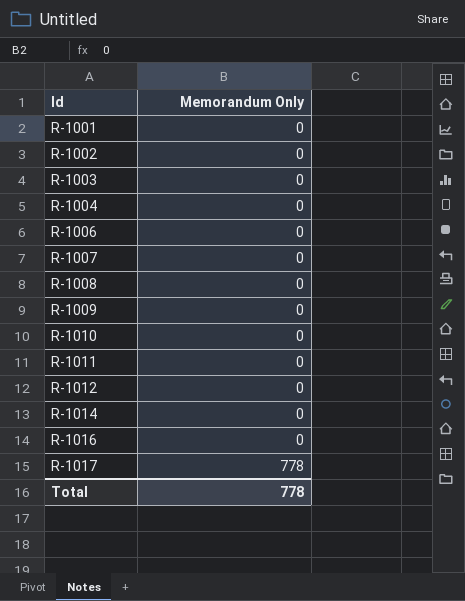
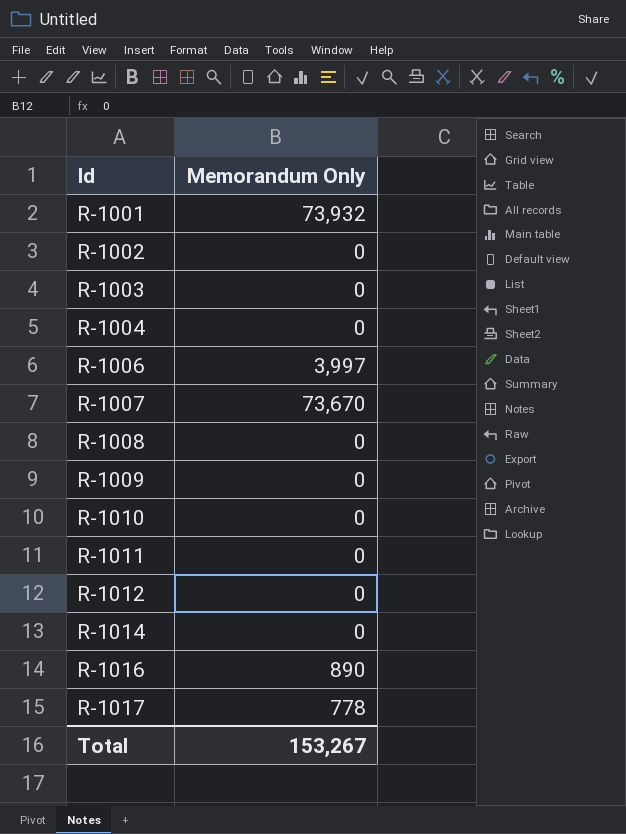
R-1001 | Memorandum Only: 0 -> 73,932
R-1006 | Memorandum Only: 0 -> 3,997
R-1007 | Memorandum Only: 0 -> 73,670
R-1016 | Memorandum Only: 0 -> 890
Total | Memorandum Only: 778 -> 153,267

